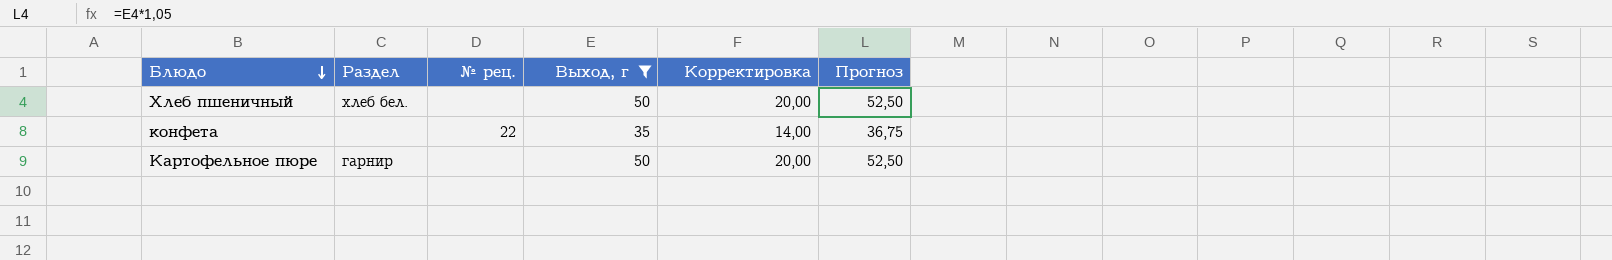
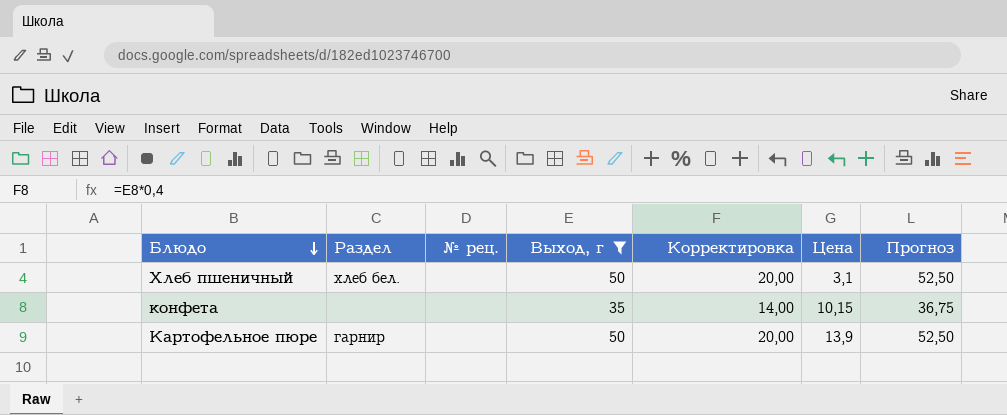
column Цена | position: none -> 6
конфета | № рец.: 22 -> none

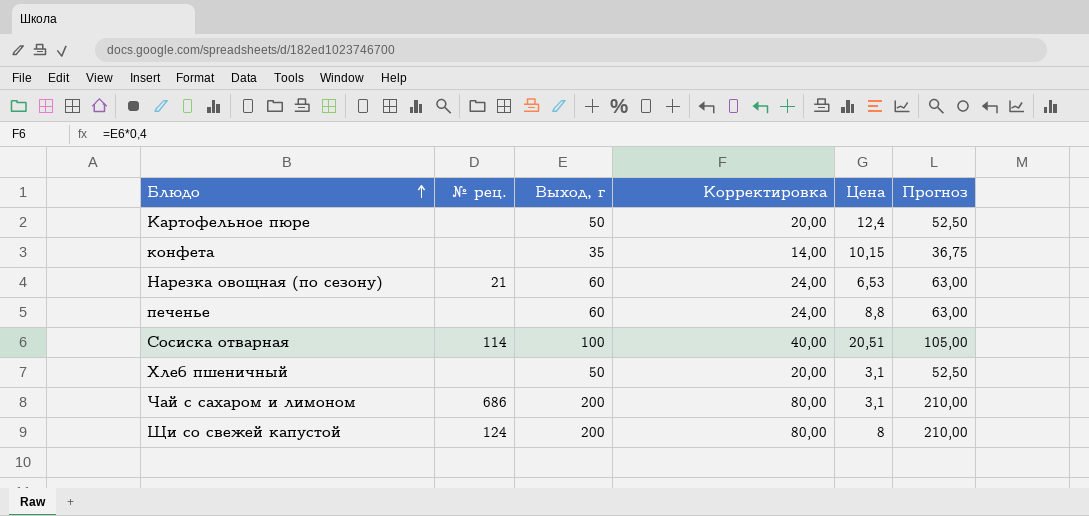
filter: Выход, г <= 50 -> none
row order: Блюдо descending -> Блюдо ascending
column Раздел | position: 2 -> none
Картофельное пюре | Цена: 13,9 -> 12,4

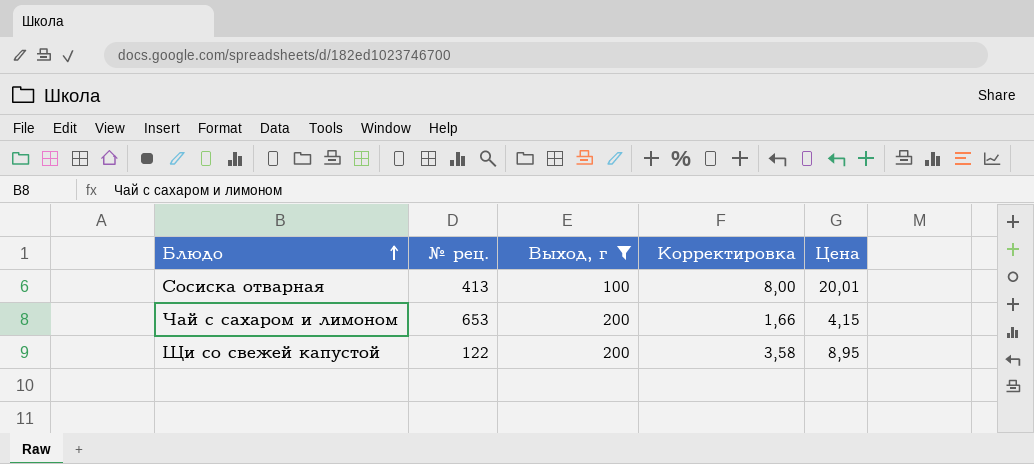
filter: none -> Выход, г >= 100
column Прогноз | formula: [Выход, г] * 1,05 -> none
column Корректировка | formula: [Выход, г] * 0,4 -> [Цена] * 0,4
Сосиска отварная | № рец.: 114 -> 413
Сосиска отварная | Цена: 20,51 -> 20,01
Чай с сахаром и лимоном | № рец.: 686 -> 653
Чай с сахаром и лимоном | Цена: 3,1 -> 4,15
Щи со свежей капустой | № рец.: 124 -> 122
Щи со свежей капустой | Цена: 8 -> 8,95

